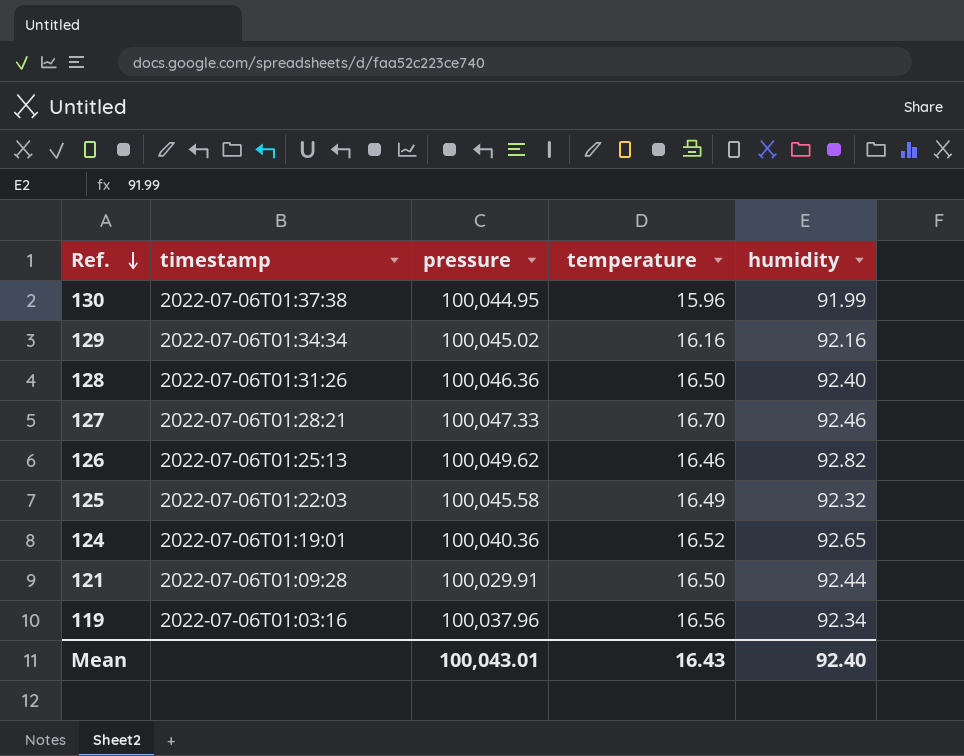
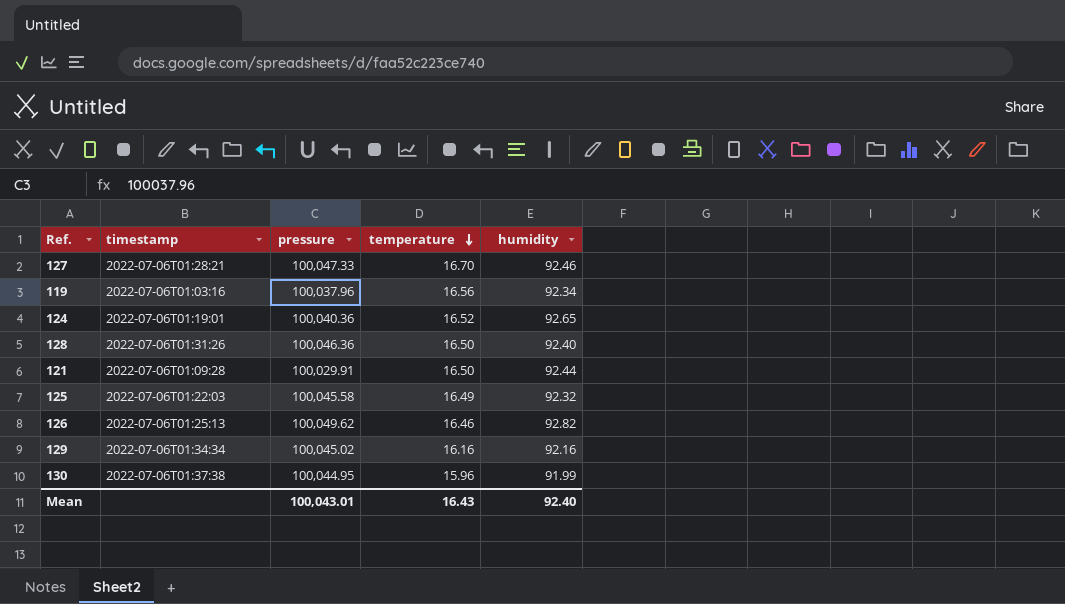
row order: Ref. descending -> temperature descending

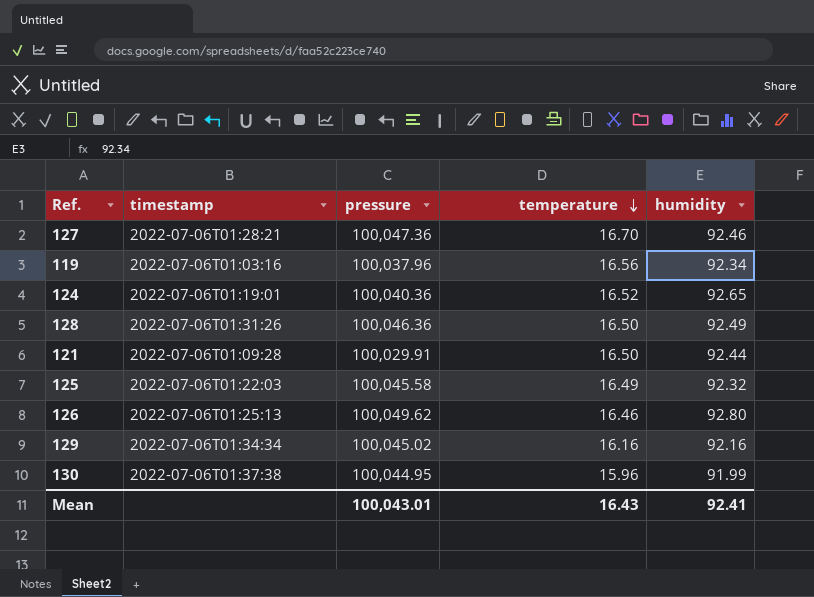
127 | pressure: 100,047.33 -> 100,047.36
128 | humidity: 92.40 -> 92.49
126 | humidity: 92.82 -> 92.80
Mean | humidity: 92.40 -> 92.41

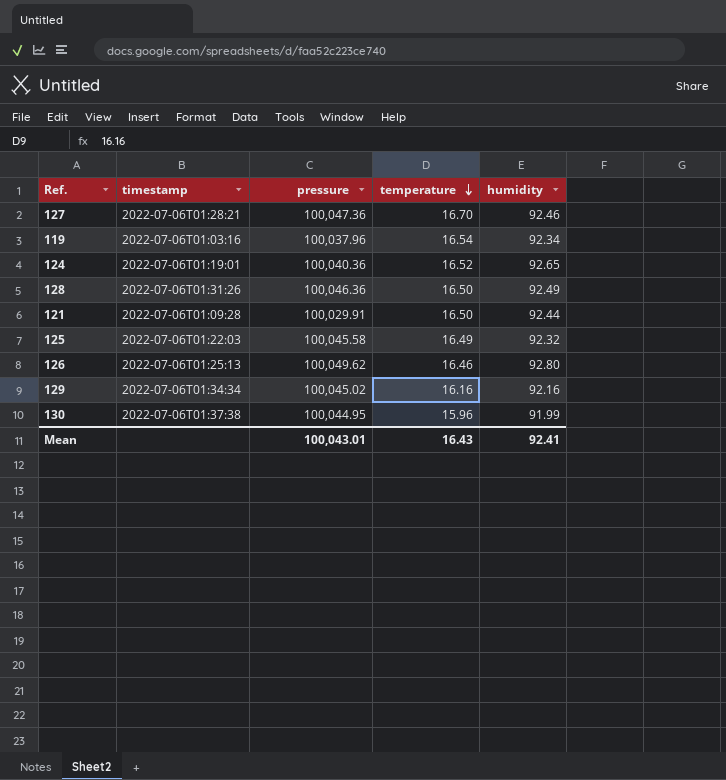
119 | temperature: 16.56 -> 16.54

